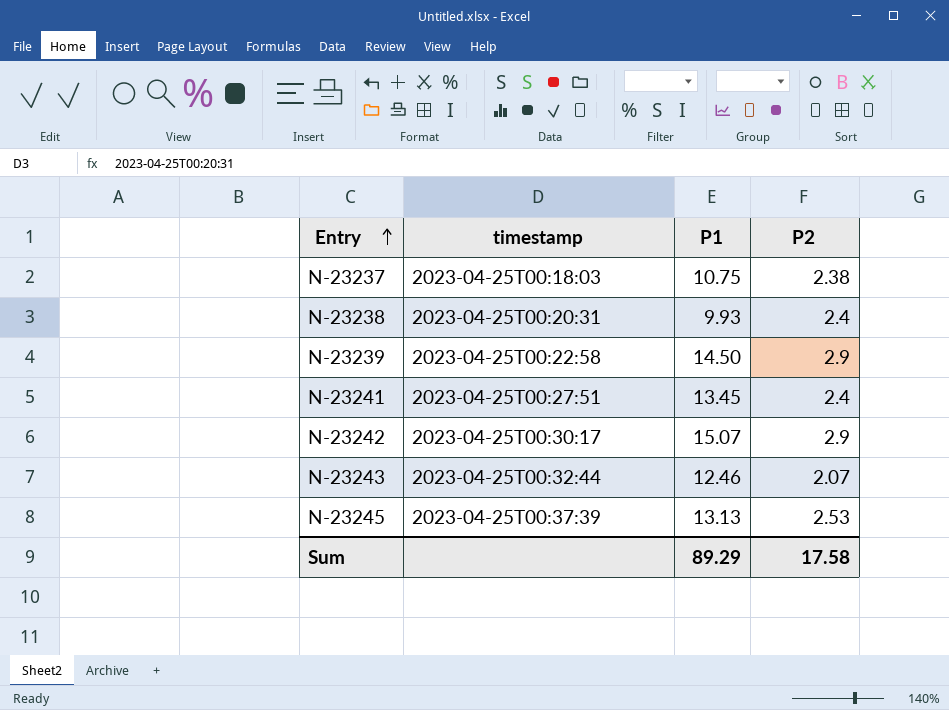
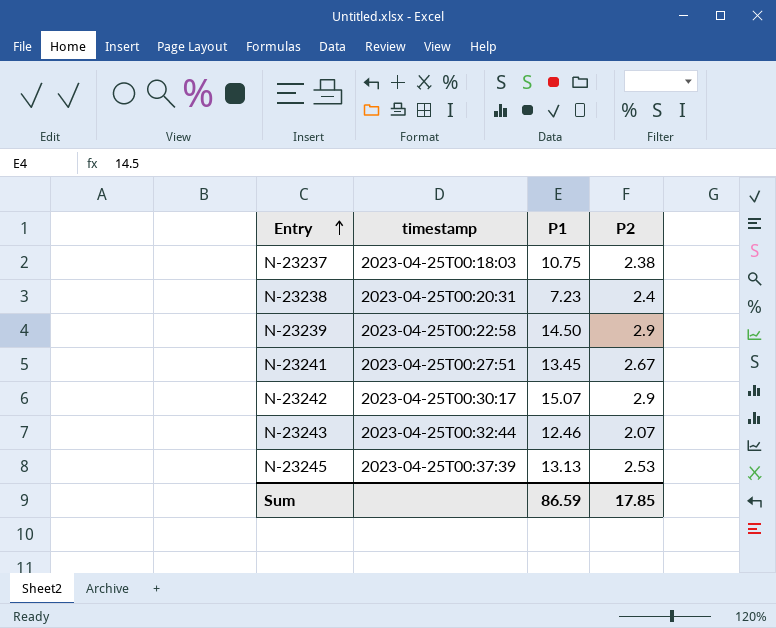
N-23238 | P1: 9.93 -> 7.23
N-23241 | P2: 2.4 -> 2.67
Sum | P1: 89.29 -> 86.59
Sum | P2: 17.58 -> 17.85

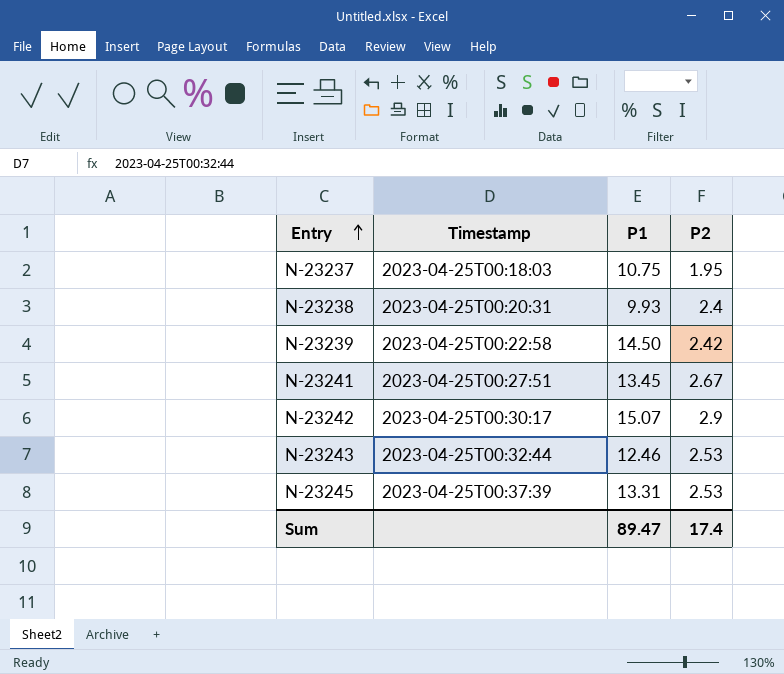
column name: timestamp -> Timestamp
N-23237 | P2: 2.38 -> 1.95
N-23238 | P1: 7.23 -> 9.93
N-23239 | P2: 2.9 -> 2.42
N-23243 | P2: 2.07 -> 2.53
N-23245 | P1: 13.13 -> 13.31
Sum | P1: 86.59 -> 89.47
Sum | P2: 17.85 -> 17.4

